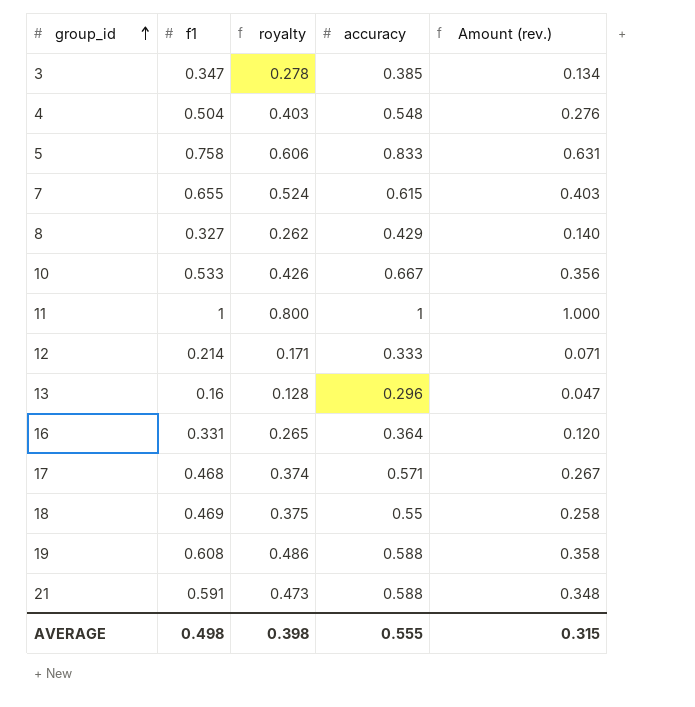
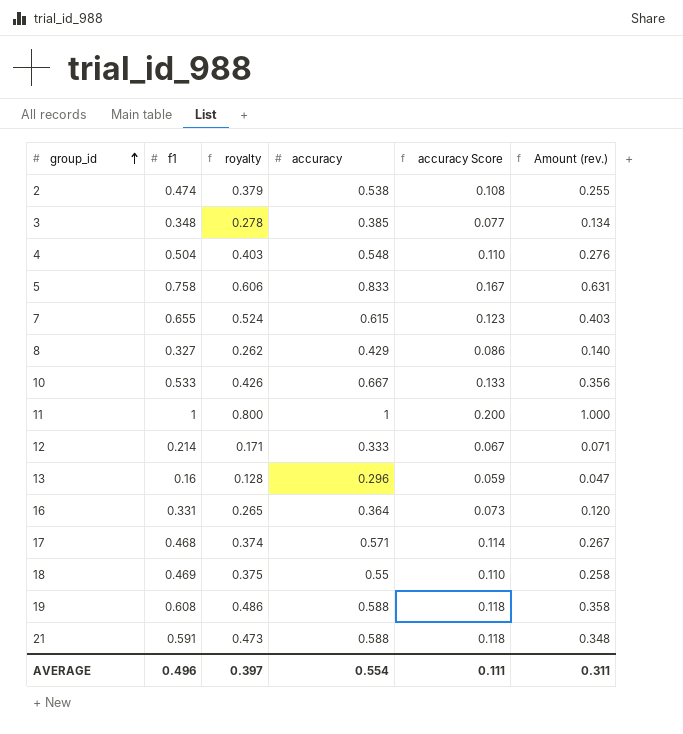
column accuracy Score | formula: none -> [accuracy] * 0.2
row 2: none -> 0.474 | 0.379 | 0.538 | 0.108 | 0.255
3 | f1: 0.347 -> 0.348
AVERAGE | f1: 0.498 -> 0.496
AVERAGE | royalty: 0.398 -> 0.397
AVERAGE | accuracy: 0.555 -> 0.554
AVERAGE | Amount (rev.): 0.315 -> 0.311

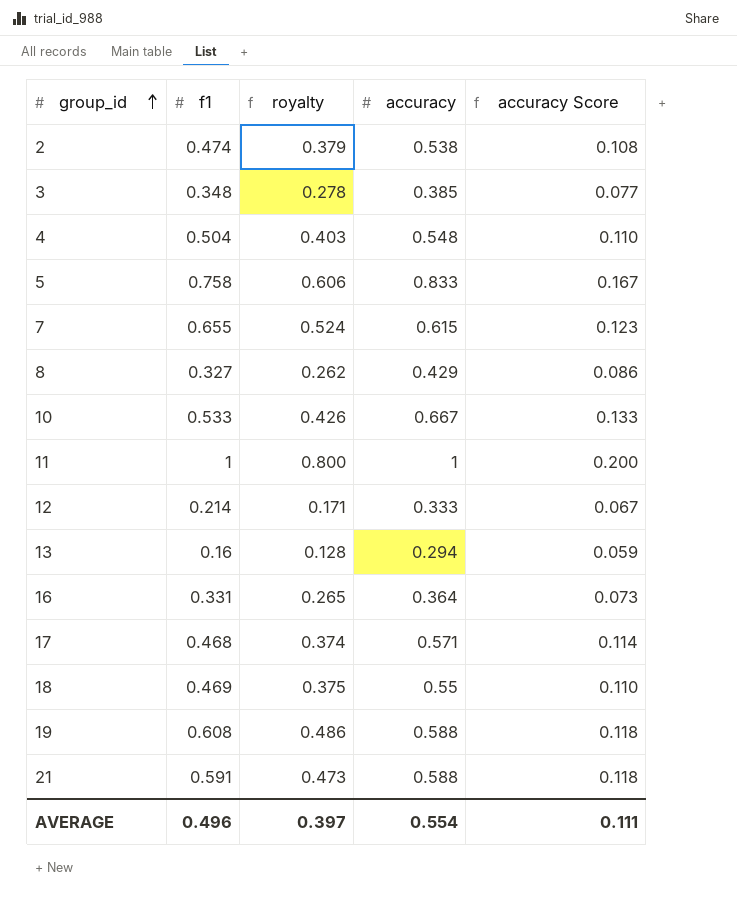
column Amount (rev.) | formula: [f1] * [accuracy] -> none
13 | accuracy: 0.296 -> 0.294

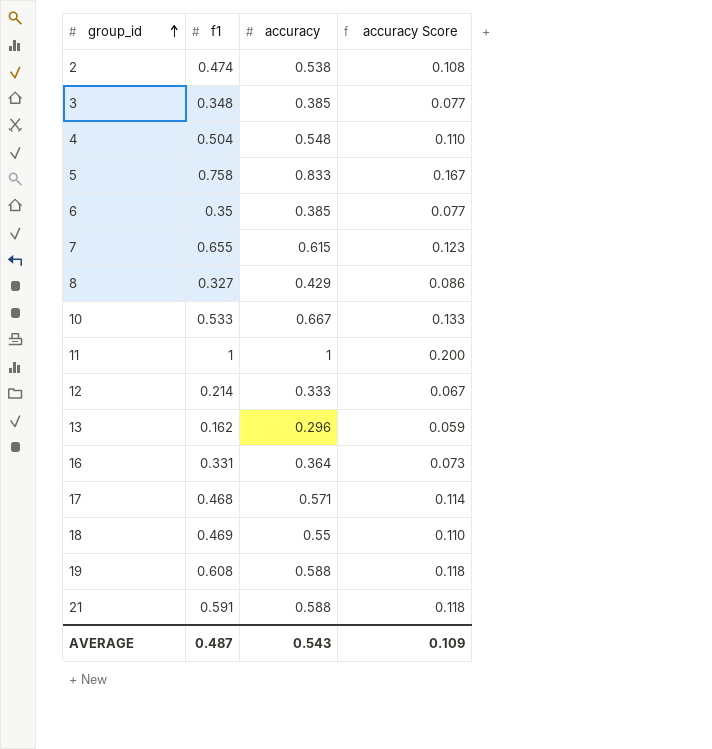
column royalty | formula: [f1] * 0.8 -> none
row 6: none -> 0.35 | 0.385 | 0.077
13 | f1: 0.16 -> 0.162
13 | accuracy: 0.294 -> 0.296
AVERAGE | f1: 0.496 -> 0.487
AVERAGE | accuracy: 0.554 -> 0.543
AVERAGE | accuracy Score: 0.111 -> 0.109

